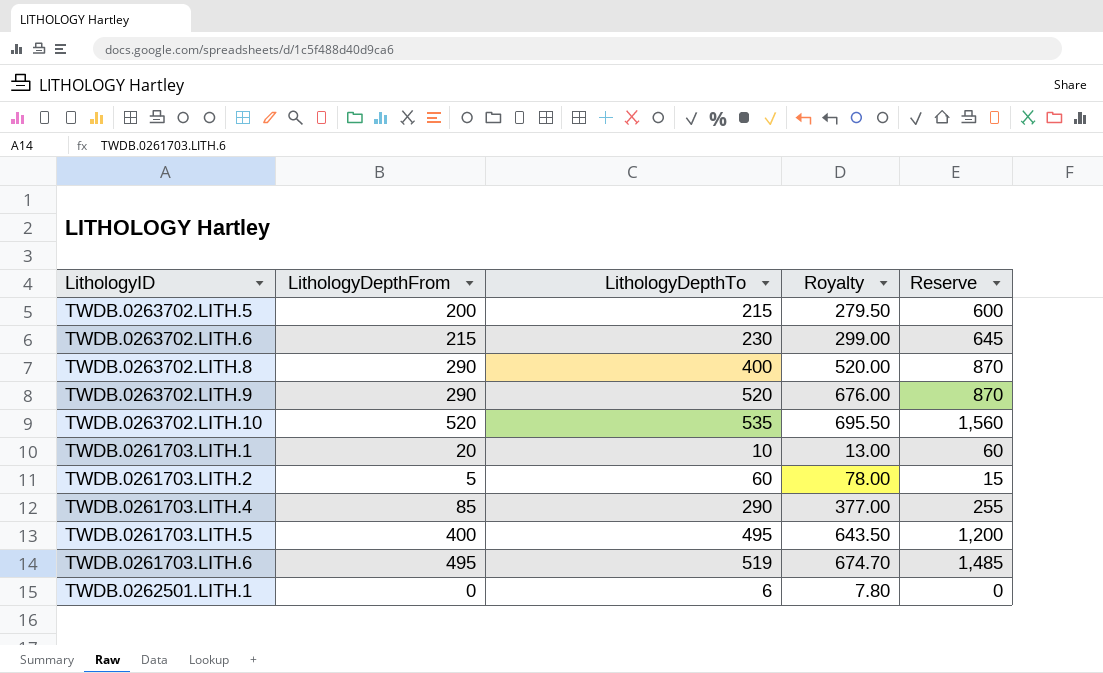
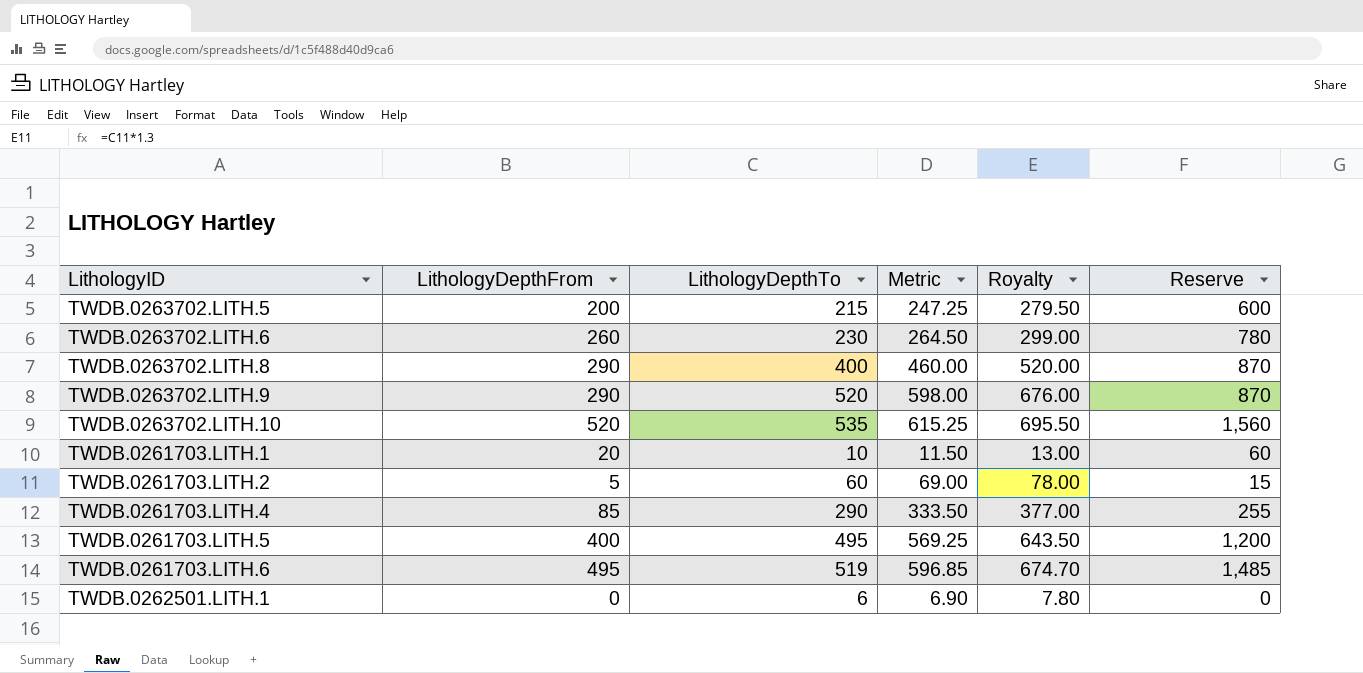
column Metric | formula: none -> [LithologyDepthTo] * 1.15
TWDB.0263702.LITH.6 | LithologyDepthFrom: 215 -> 260
TWDB.0263702.LITH.6 | Reserve: 645 -> 780

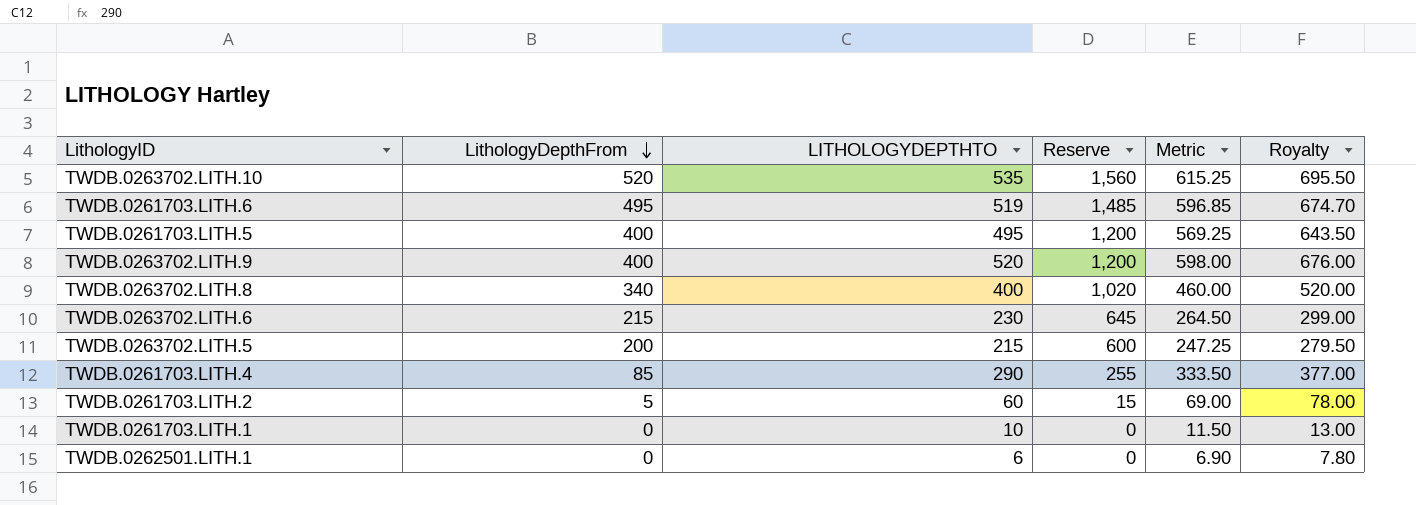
row order: none -> LithologyDepthFrom descending
column name: LithologyDepthTo -> LITHOLOGYDEPTHTO
column Reserve | position: 6 -> 4
TWDB.0263702.LITH.9 | LithologyDepthFrom: 290 -> 400
TWDB.0263702.LITH.9 | Reserve: 870 -> 1,200
TWDB.0263702.LITH.8 | LithologyDepthFrom: 290 -> 340
TWDB.0263702.LITH.8 | Reserve: 870 -> 1,020
TWDB.0263702.LITH.6 | LithologyDepthFrom: 260 -> 215
TWDB.0263702.LITH.6 | Reserve: 780 -> 645
TWDB.0261703.LITH.1 | LithologyDepthFrom: 20 -> 0
TWDB.0261703.LITH.1 | Reserve: 60 -> 0

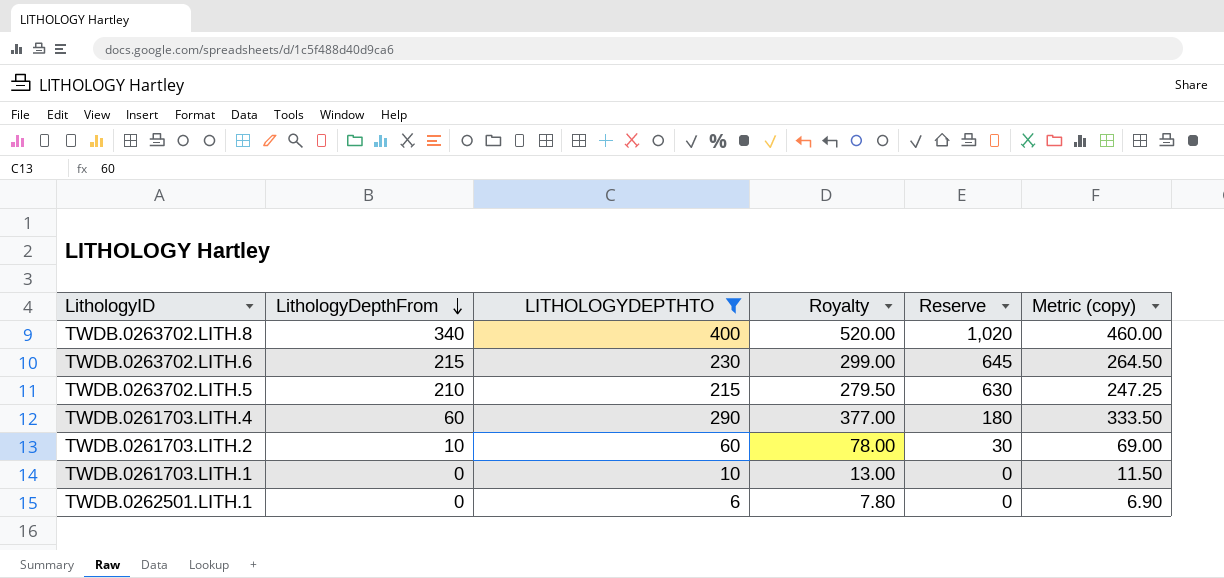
filter: none -> LITHOLOGYDEPTHTO <= 400
column Royalty | position: 6 -> 4
column name: Metric -> Metric (copy)
TWDB.0263702.LITH.5 | LithologyDepthFrom: 200 -> 210
TWDB.0263702.LITH.5 | Reserve: 600 -> 630
TWDB.0261703.LITH.4 | LithologyDepthFrom: 85 -> 60
TWDB.0261703.LITH.4 | Reserve: 255 -> 180
TWDB.0261703.LITH.2 | LithologyDepthFrom: 5 -> 10
TWDB.0261703.LITH.2 | Reserve: 15 -> 30

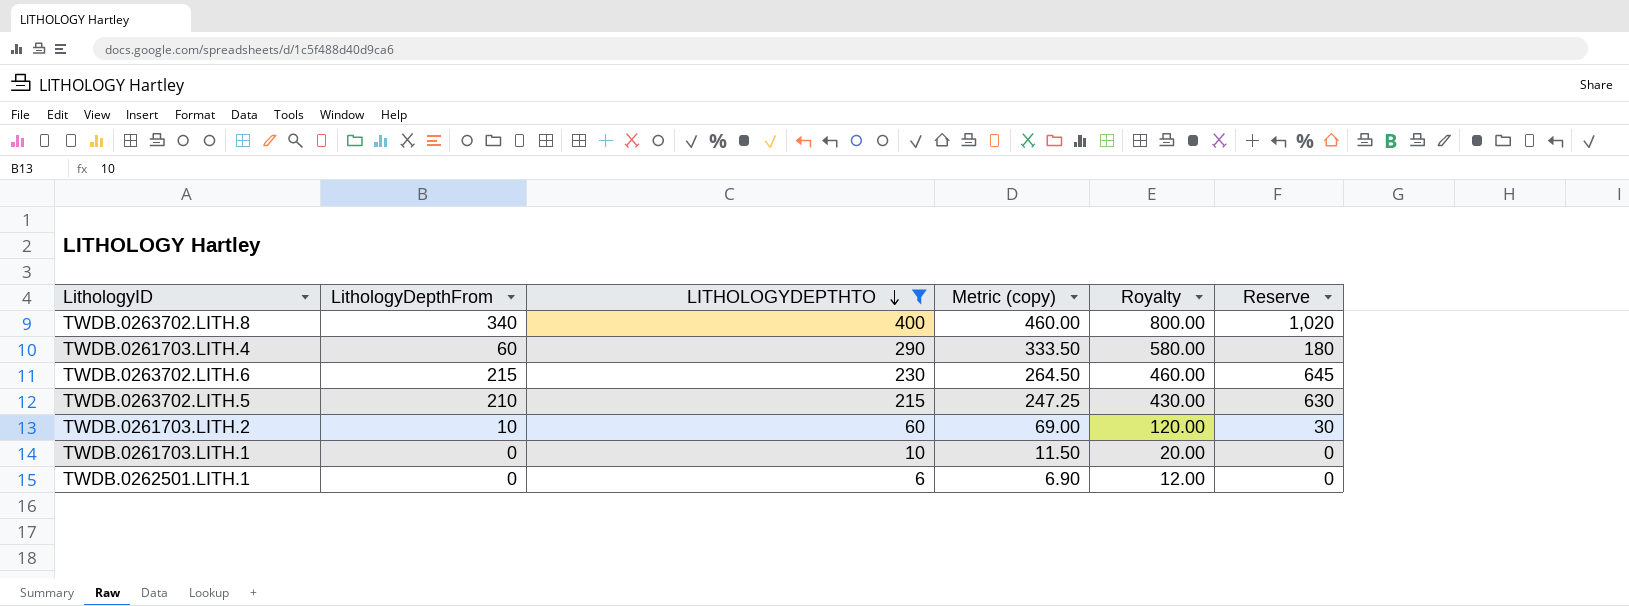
row order: LithologyDepthFrom descending -> LITHOLOGYDEPTHTO descending
column Metric (copy) | position: 6 -> 4
column Royalty | formula: [LITHOLOGYDEPTHTO] * 1.3 -> [LITHOLOGYDEPTHTO] * 2

